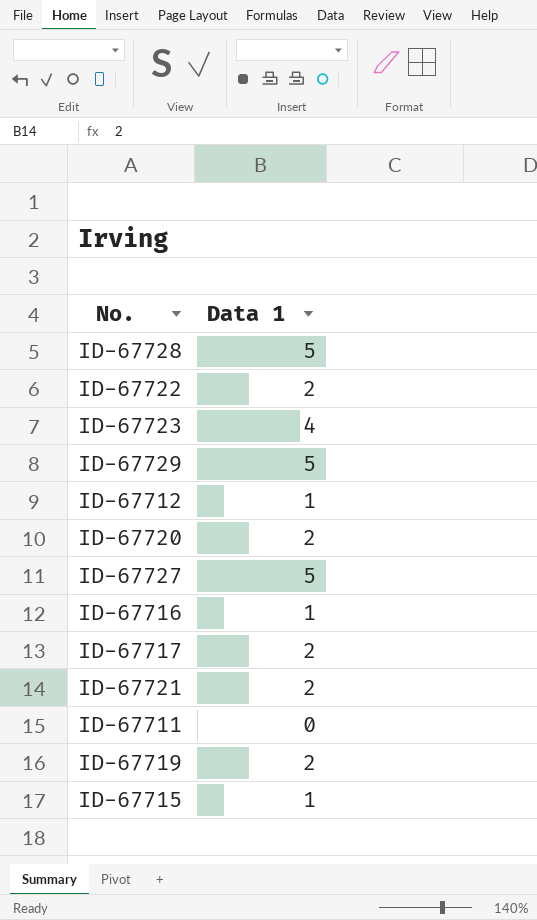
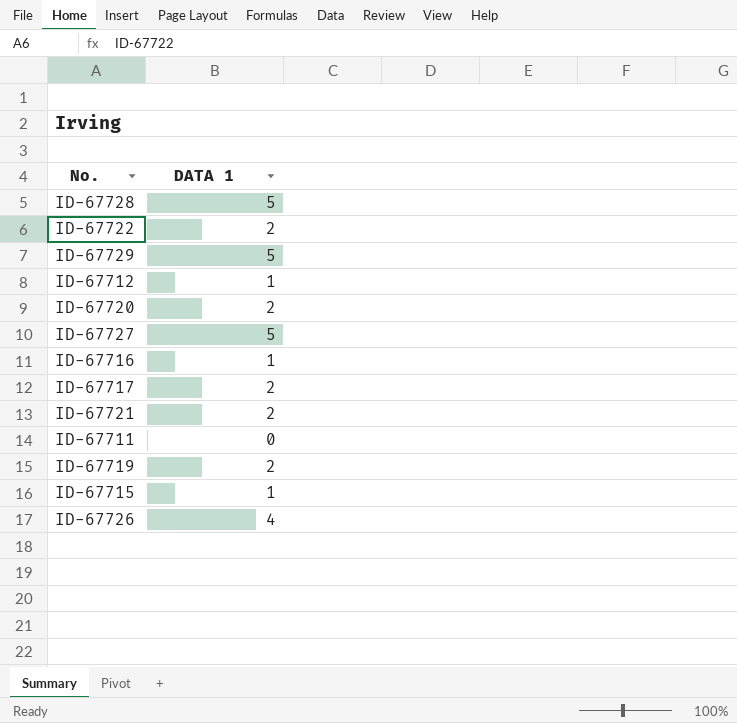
column name: Data 1 -> DATA 1
row ID-67723: 4 -> none
row ID-67726: none -> 4

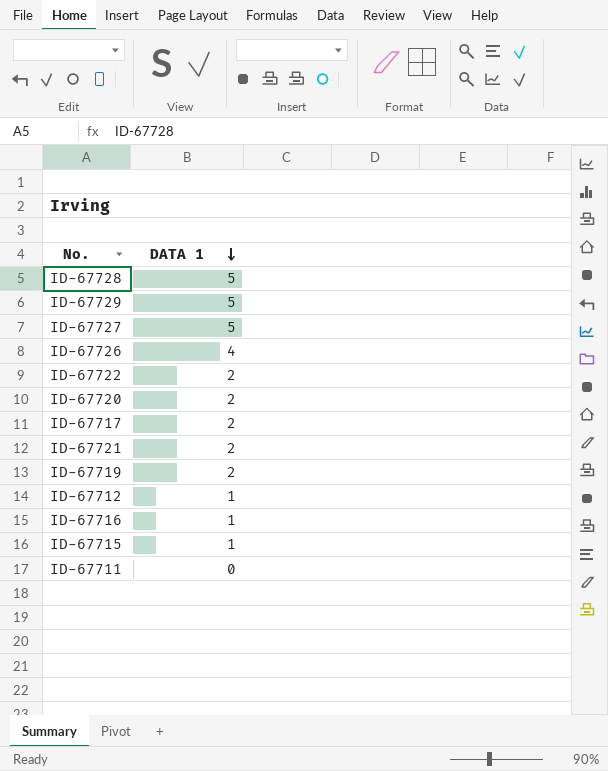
row order: none -> DATA 1 descending

